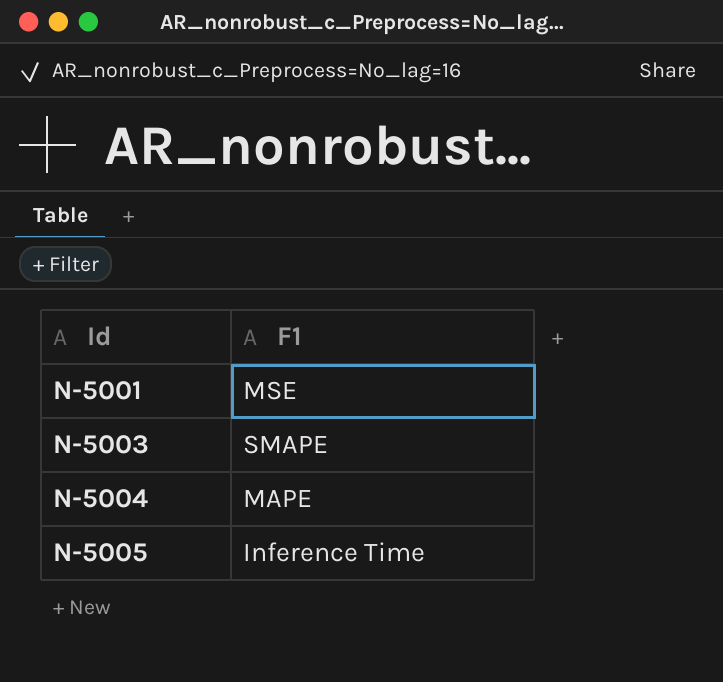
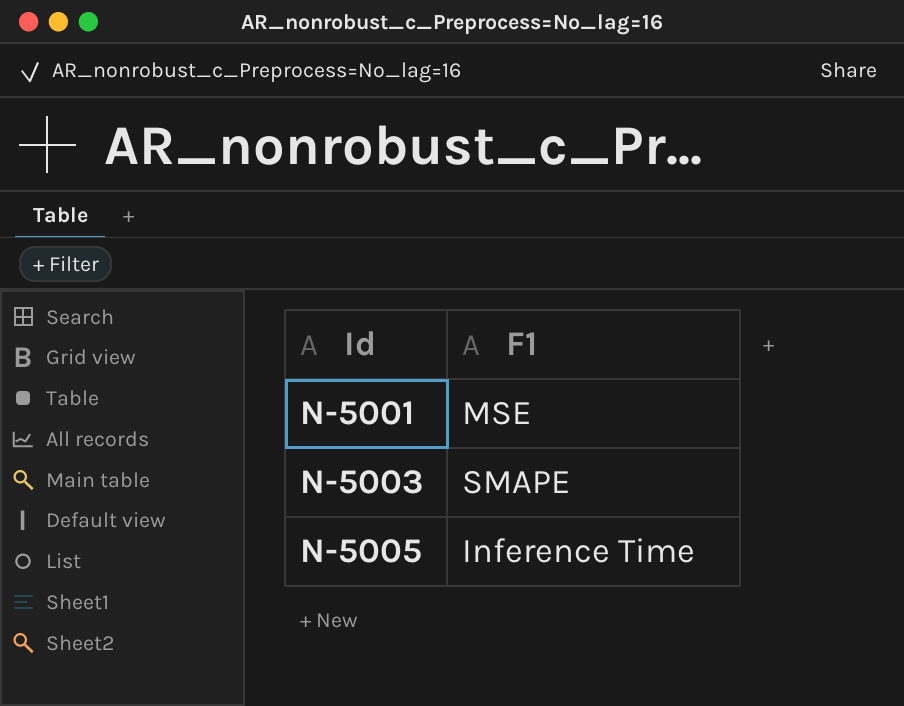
row N-5004: MAPE -> none

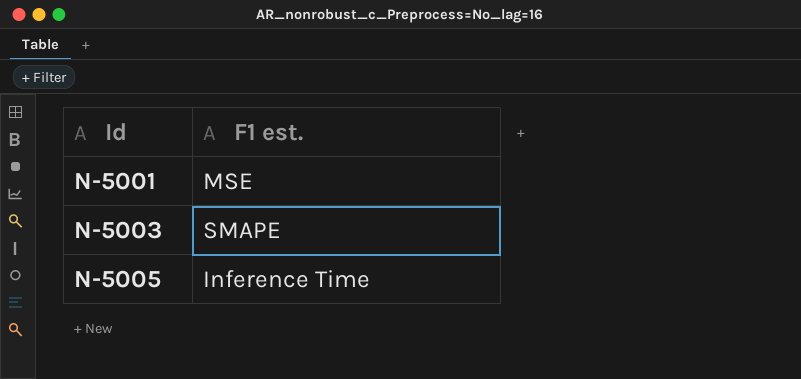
column name: F1 -> F1 est.

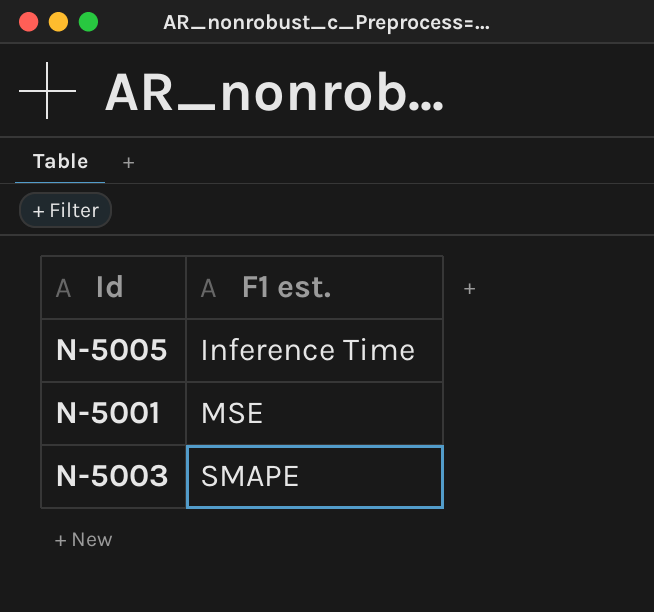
row order: Id ascending -> F1 est. ascending

